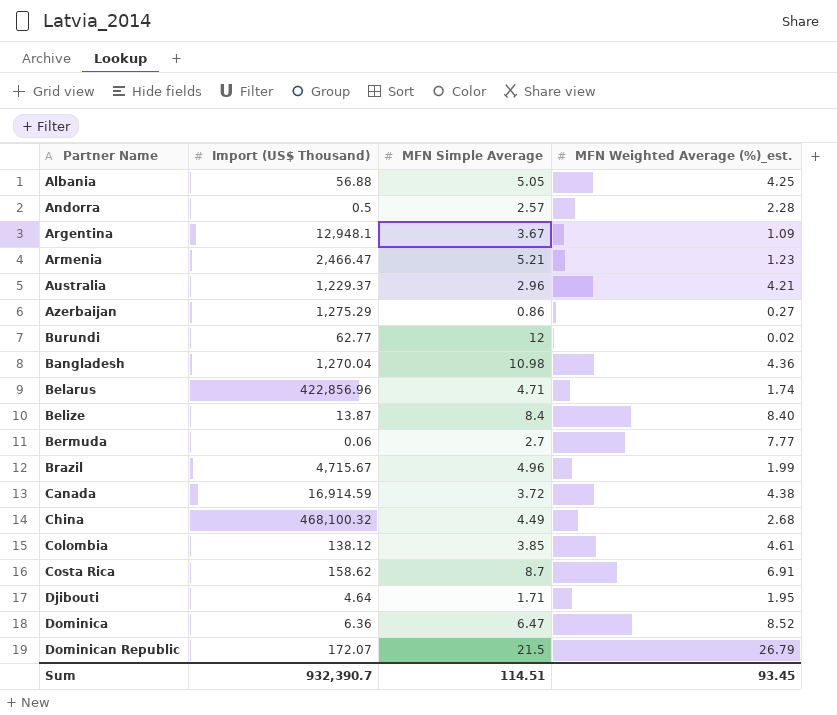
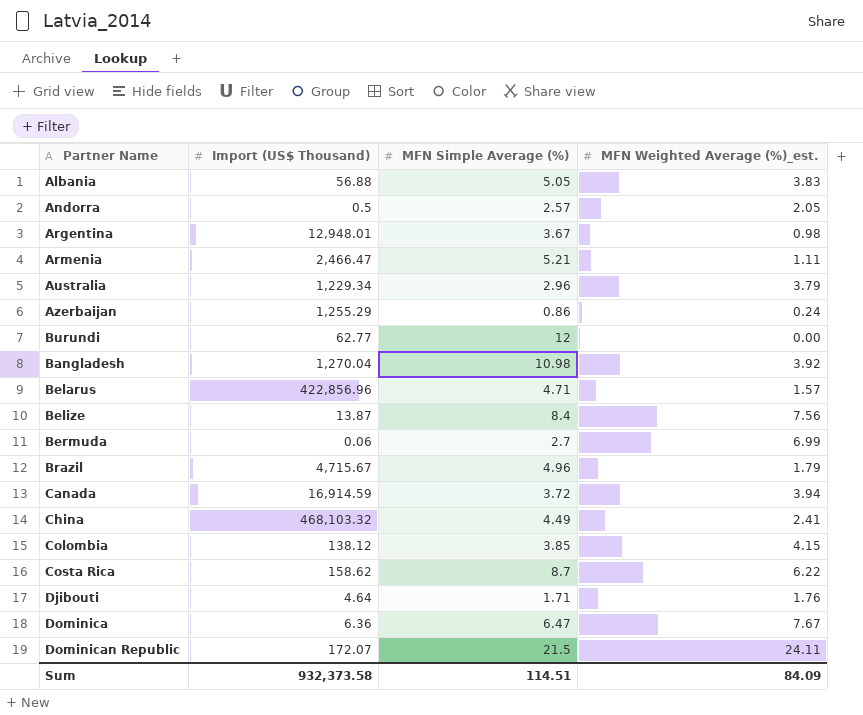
column name: MFN Simple Average -> MFN Simple Average (%)
Albania | MFN Weighted Average (%)_est.: 4.25 -> 3.83
Andorra | MFN Weighted Average (%)_est.: 2.28 -> 2.05
Argentina | Import (US$ Thousand): 12,948.1 -> 12,948.01
Argentina | MFN Weighted Average (%)_est.: 1.09 -> 0.98
Armenia | MFN Weighted Average (%)_est.: 1.23 -> 1.11
Australia | Import (US$ Thousand): 1,229.37 -> 1,229.34
Australia | MFN Weighted Average (%)_est.: 4.21 -> 3.79
Azerbaijan | Import (US$ Thousand): 1,275.29 -> 1,255.29
Azerbaijan | MFN Weighted Average (%)_est.: 0.27 -> 0.24
Burundi | MFN Weighted Average (%)_est.: 0.02 -> 0.00
Bangladesh | MFN Weighted Average (%)_est.: 4.36 -> 3.92
Belarus | MFN Weighted Average (%)_est.: 1.74 -> 1.57
Belize | MFN Weighted Average (%)_est.: 8.40 -> 7.56
Bermuda | MFN Weighted Average (%)_est.: 7.77 -> 6.99
Brazil | MFN Weighted Average (%)_est.: 1.99 -> 1.79
Canada | MFN Weighted Average (%)_est.: 4.38 -> 3.94
China | Import (US$ Thousand): 468,100.32 -> 468,103.32
China | MFN Weighted Average (%)_est.: 2.68 -> 2.41
Colombia | MFN Weighted Average (%)_est.: 4.61 -> 4.15
Costa Rica | MFN Weighted Average (%)_est.: 6.91 -> 6.22
Djibouti | MFN Weighted Average (%)_est.: 1.95 -> 1.76
Dominica | MFN Weighted Average (%)_est.: 8.52 -> 7.67
Dominican Republic | MFN Weighted Average (%)_est.: 26.79 -> 24.11
Sum | Import (US$ Thousand): 932,390.7 -> 932,373.58
Sum | MFN Weighted Average (%)_est.: 93.45 -> 84.09

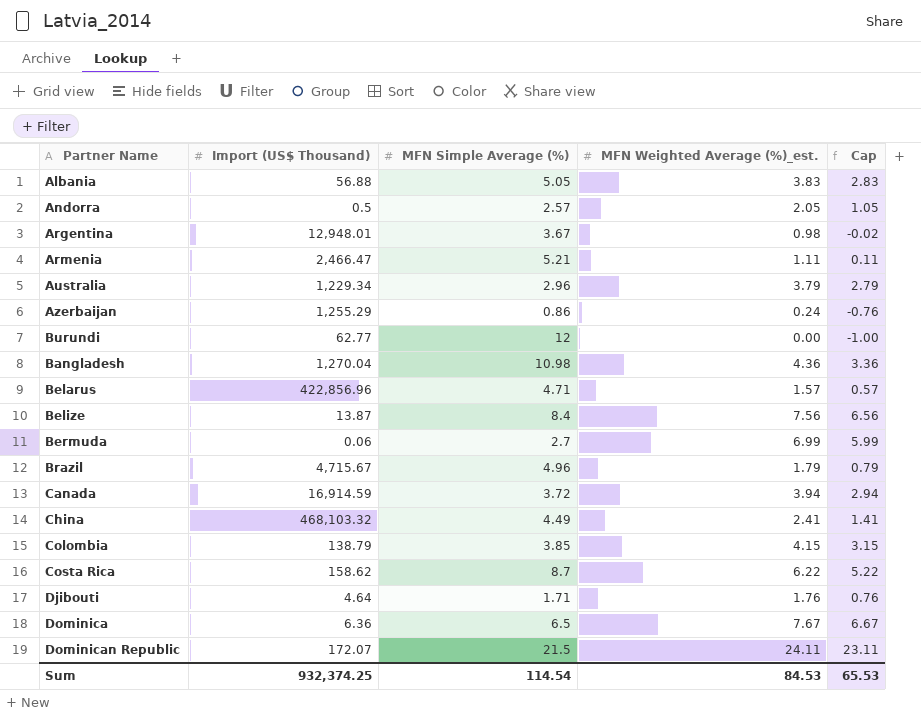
column Cap | formula: none -> [MFN Weighted Average (%)_est.] - 1
Bangladesh | MFN Weighted Average (%)_est.: 3.92 -> 4.36
Colombia | Import (US$ Thousand): 138.12 -> 138.79
Dominica | MFN Simple Average (%): 6.47 -> 6.5
Sum | Import (US$ Thousand): 932,373.58 -> 932,374.25
Sum | MFN Simple Average (%): 114.51 -> 114.54
Sum | MFN Weighted Average (%)_est.: 84.09 -> 84.53

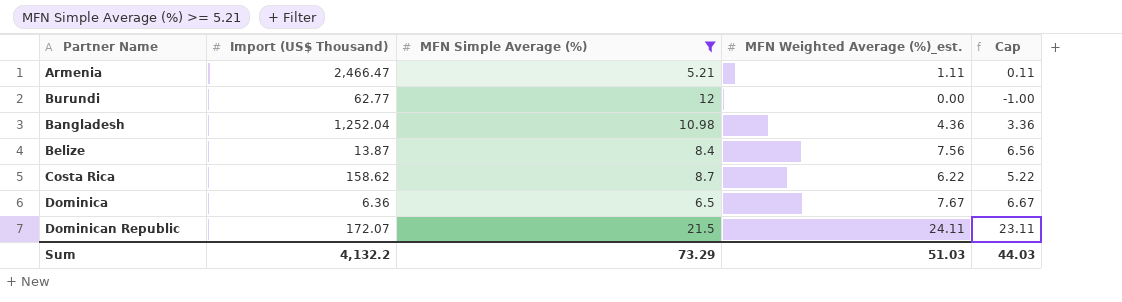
filter: none -> MFN Simple Average (%) >= 5.21
Bangladesh | Import (US$ Thousand): 1,270.04 -> 1,252.04
Sum | Import (US$ Thousand): 932,374.25 -> 4,132.2
Sum | MFN Simple Average (%): 114.54 -> 73.29
Sum | MFN Weighted Average (%)_est.: 84.53 -> 51.03
Sum | Cap: 65.53 -> 44.03

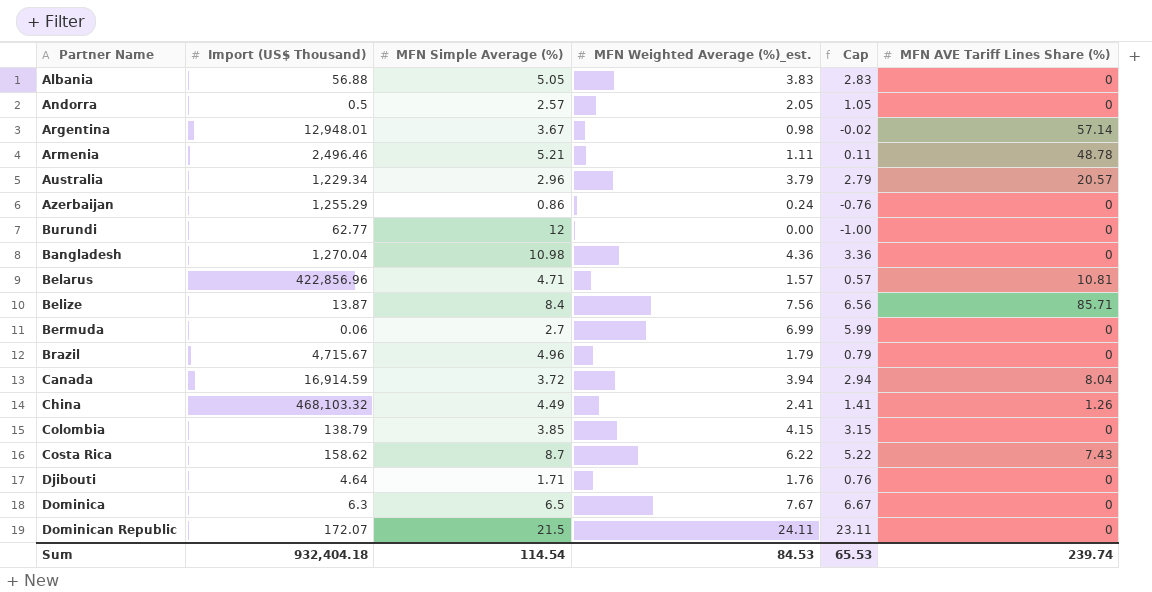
filter: MFN Simple Average (%) >= 5.21 -> none
column MFN AVE Tariff Lines Share (%) | position: none -> 6
Armenia | Import (US$ Thousand): 2,466.47 -> 2,496.46
Bangladesh | Import (US$ Thousand): 1,252.04 -> 1,270.04
Dominica | Import (US$ Thousand): 6.36 -> 6.3
Sum | Import (US$ Thousand): 4,132.2 -> 932,404.18
Sum | MFN Simple Average (%): 73.29 -> 114.54
Sum | MFN Weighted Average (%)_est.: 51.03 -> 84.53
Sum | Cap: 44.03 -> 65.53

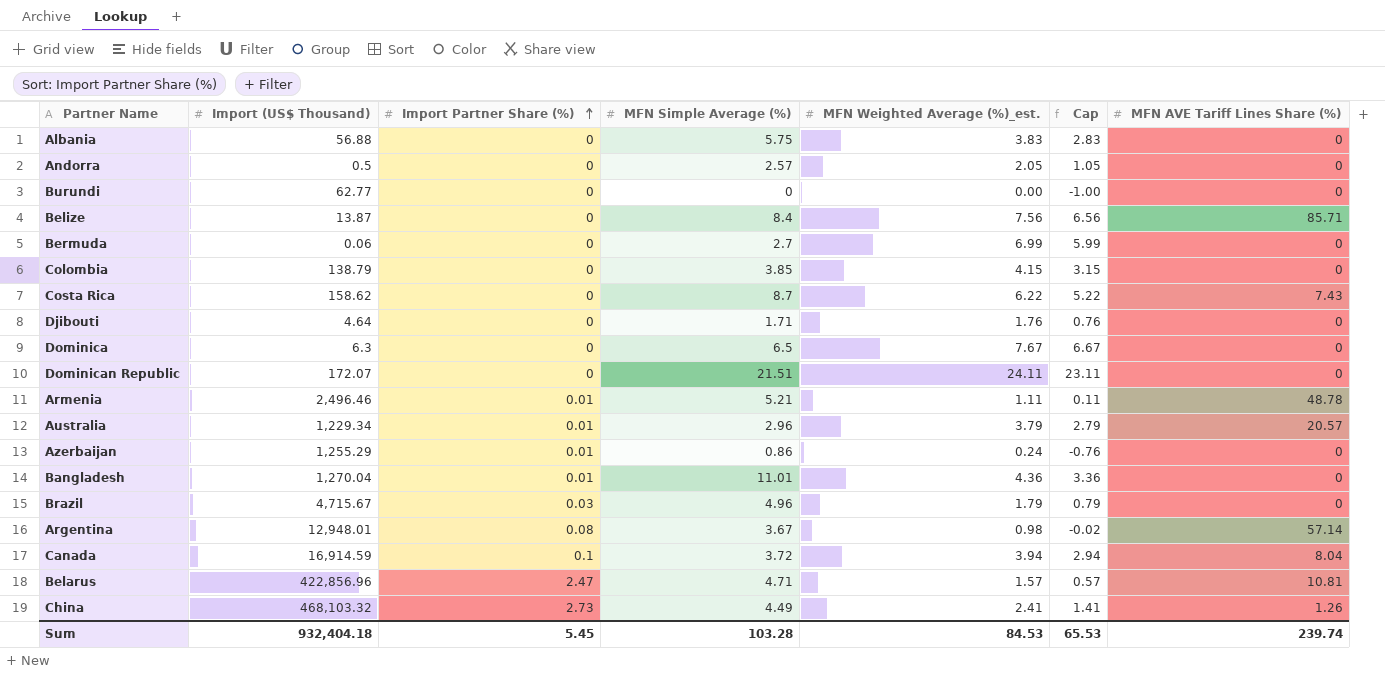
row order: none -> Import Partner Share (%) ascending
column Import Partner Share (%) | position: none -> 3
Albania | MFN Simple Average (%): 5.05 -> 5.75
Burundi | MFN Simple Average (%): 12 -> 0
Dominican Republic | MFN Simple Average (%): 21.5 -> 21.51
Bangladesh | MFN Simple Average (%): 10.98 -> 11.01
Sum | MFN Simple Average (%): 114.54 -> 103.28

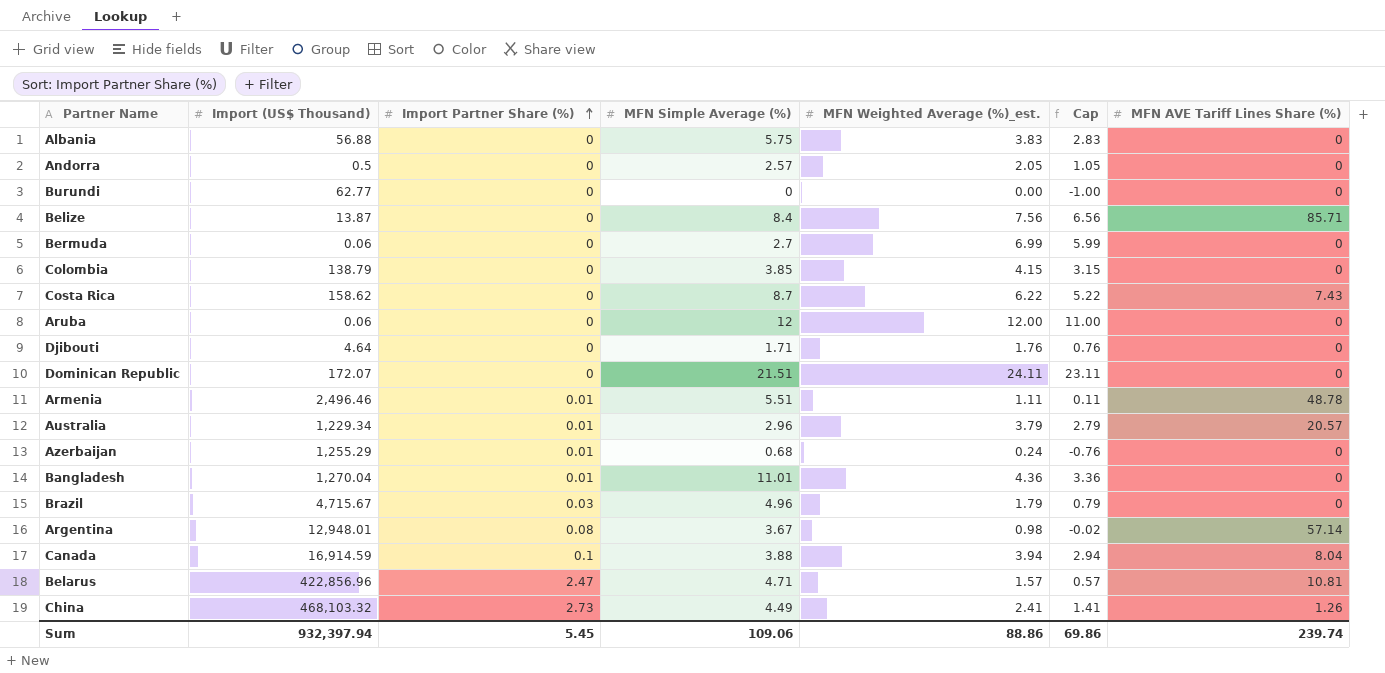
row Dominica: 6.3 | 0 | 6.5 | 7.67 | 6.67 | 0 -> none
row Aruba: none -> 0.06 | 0 | 12 | 12.00 | 11.00 | 0
Armenia | MFN Simple Average (%): 5.21 -> 5.51
Azerbaijan | MFN Simple Average (%): 0.86 -> 0.68
Canada | MFN Simple Average (%): 3.72 -> 3.88
Sum | Import (US$ Thousand): 932,404.18 -> 932,397.94
Sum | MFN Simple Average (%): 103.28 -> 109.06
Sum | MFN Weighted Average (%)_est.: 84.53 -> 88.86
Sum | Cap: 65.53 -> 69.86

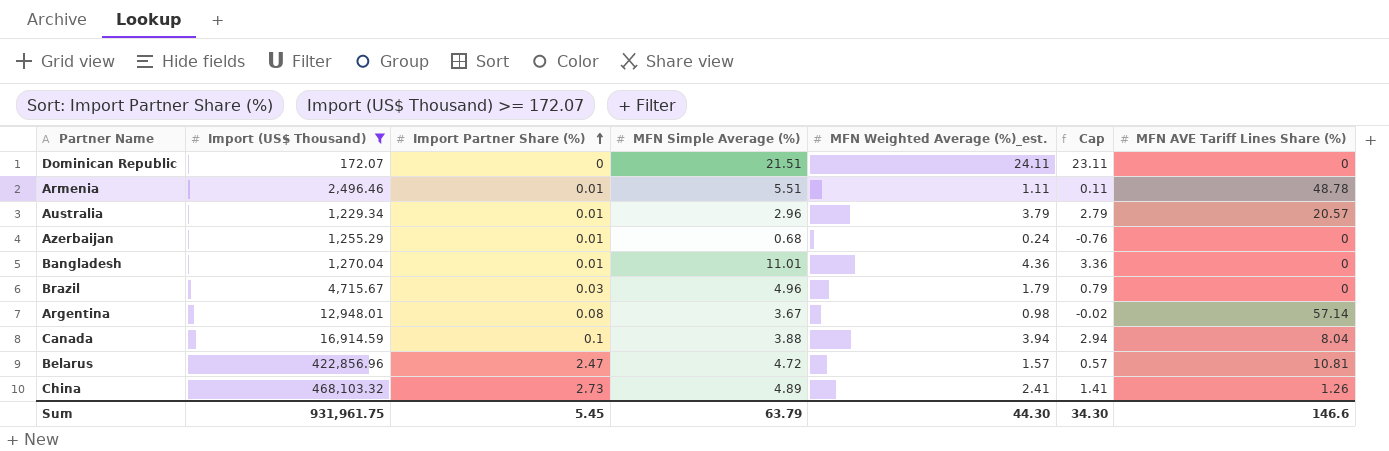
filter: none -> Import (US$ Thousand) >= 172.07
Belarus | MFN Simple Average (%): 4.71 -> 4.72
China | MFN Simple Average (%): 4.49 -> 4.89
Sum | Import (US$ Thousand): 932,397.94 -> 931,961.75
Sum | MFN Simple Average (%): 109.06 -> 63.79
Sum | MFN Weighted Average (%)_est.: 88.86 -> 44.30
Sum | Cap: 69.86 -> 34.30
Sum | MFN AVE Tariff Lines Share (%): 239.74 -> 146.6

